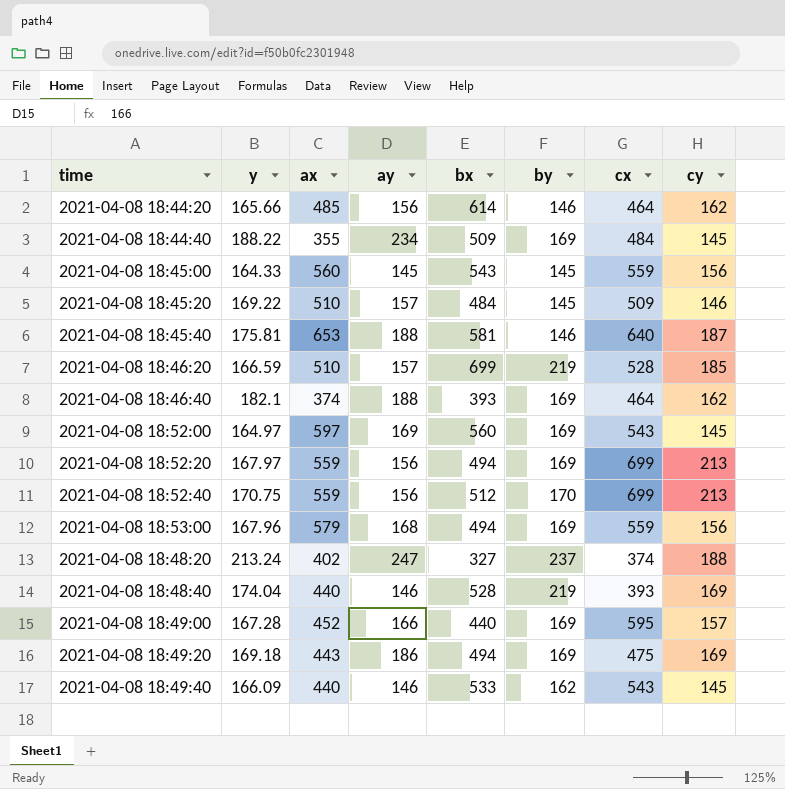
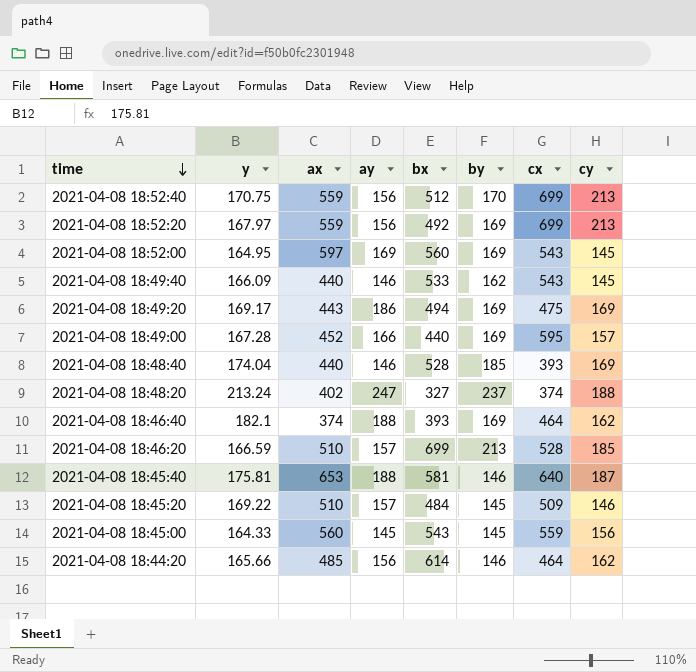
row order: none -> time descending
row 2021-04-08 18:44:40: 188.22 | 355 | 234 | 509 | 169 | 484 | 145 -> none
row 2021-04-08 18:53:00: 167.96 | 579 | 168 | 494 | 169 | 559 | 156 -> none
2021-04-08 18:52:20 | bx: 494 -> 492
2021-04-08 18:52:00 | y: 164.97 -> 164.95
2021-04-08 18:49:20 | y: 169.18 -> 169.17
2021-04-08 18:48:40 | by: 219 -> 185
2021-04-08 18:46:20 | by: 219 -> 213

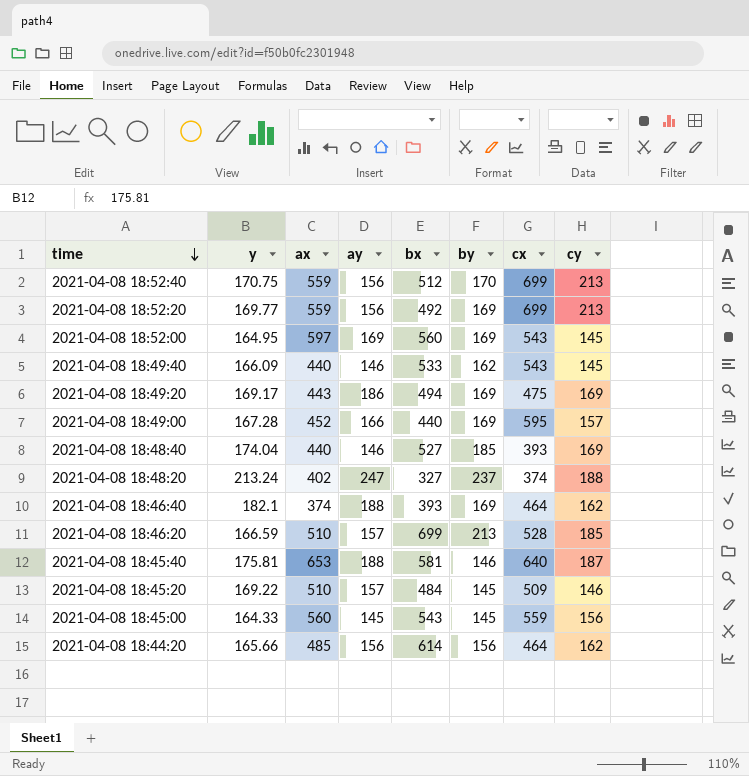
2021-04-08 18:52:20 | y: 167.97 -> 169.77
2021-04-08 18:48:40 | bx: 528 -> 527
2021-04-08 18:44:20 | by: 146 -> 156

